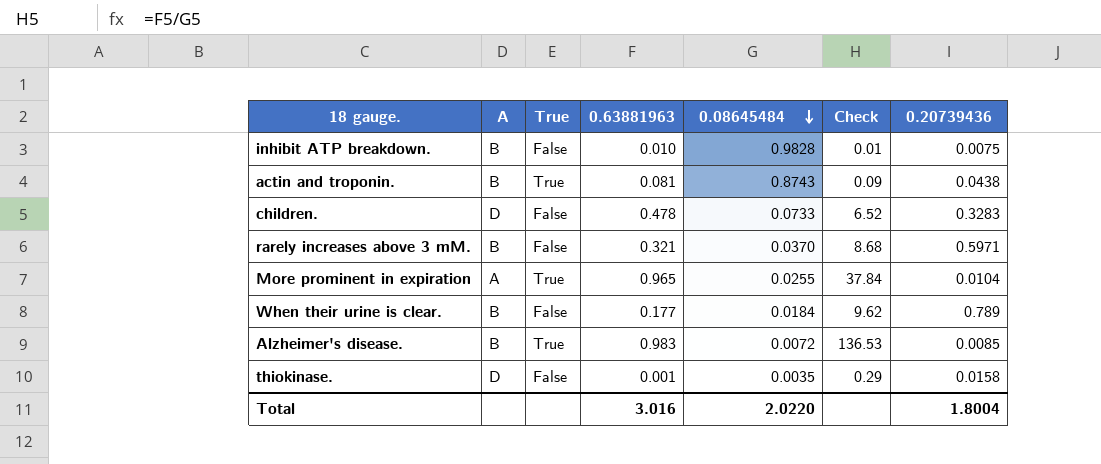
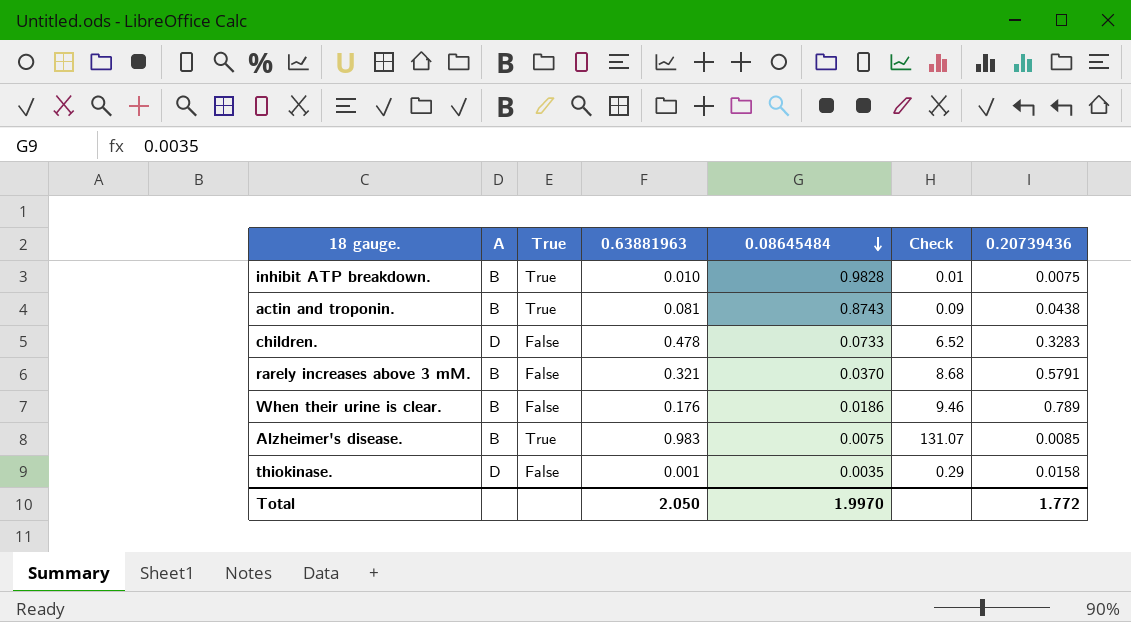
row More prominent in expiration: A | True | 0.965 | 0.0255 | 37.84 | 0.0104 -> none
inhibit ATP breakdown. | True: False -> True
rarely increases above 3 mM. | 0.20739436: 0.5971 -> 0.5791
When their urine is clear. | 0.63881963: 0.177 -> 0.176
When their urine is clear. | 0.08645484: 0.0184 -> 0.0186
When their urine is clear. | Check: 9.62 -> 9.46
Alzheimer's disease. | 0.08645484: 0.0072 -> 0.0075
Alzheimer's disease. | Check: 136.53 -> 131.07
Total | 0.63881963: 3.016 -> 2.050
Total | 0.08645484: 2.0220 -> 1.9970
Total | 0.20739436: 1.8004 -> 1.772

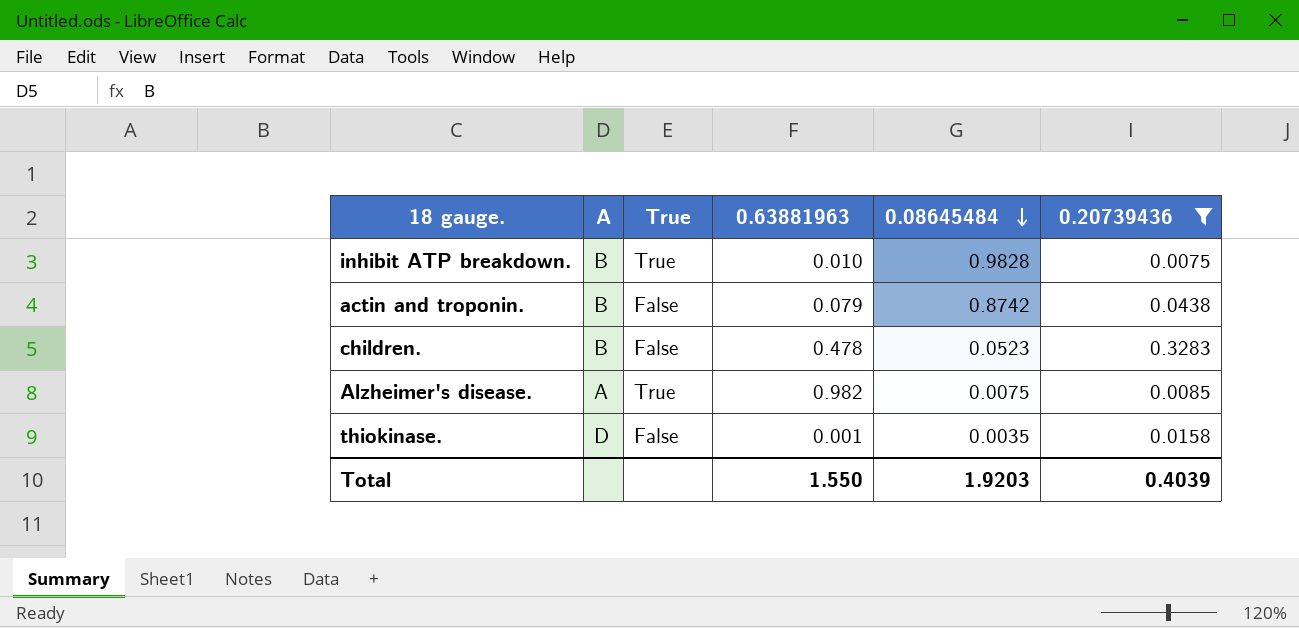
filter: none -> 0.20739436 <= 0.3283
column Check | formula: [0.63881963] / [0.08645484] -> none
actin and troponin. | True: True -> False
actin and troponin. | 0.63881963: 0.081 -> 0.079
actin and troponin. | 0.08645484: 0.8743 -> 0.8742
children. | A: D -> B
children. | 0.08645484: 0.0733 -> 0.0523
Alzheimer's disease. | A: B -> A
Alzheimer's disease. | 0.63881963: 0.983 -> 0.982
Total | 0.63881963: 2.050 -> 1.550
Total | 0.08645484: 1.9970 -> 1.9203
Total | 0.20739436: 1.772 -> 0.4039

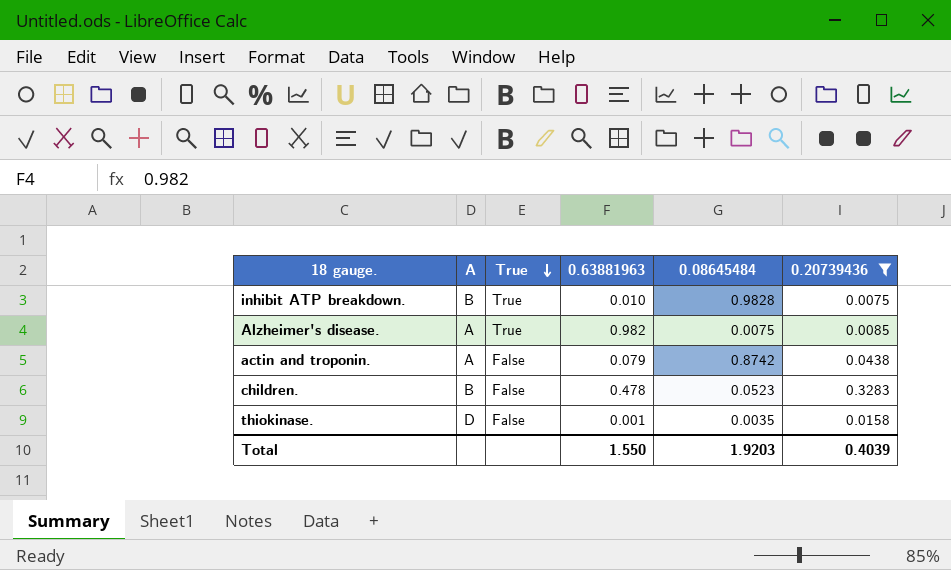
row order: 0.08645484 descending -> True descending
actin and troponin. | A: B -> A

